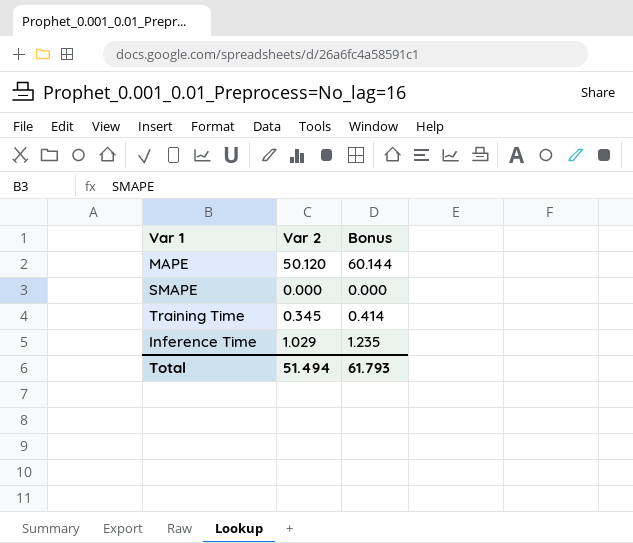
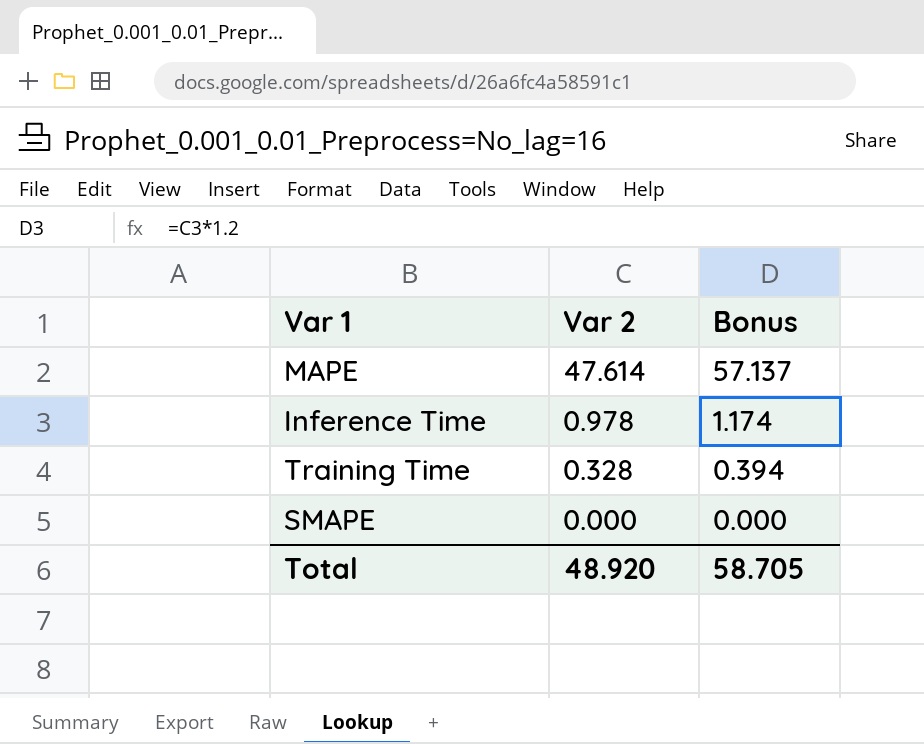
row order: none -> Var 2 descending
MAPE | Var 2: 50.120 -> 47.614
MAPE | Bonus: 60.144 -> 57.137
Inference Time | Var 2: 1.029 -> 0.978
Inference Time | Bonus: 1.235 -> 1.174
Training Time | Var 2: 0.345 -> 0.328
Training Time | Bonus: 0.414 -> 0.394
Total | Var 2: 51.494 -> 48.920
Total | Bonus: 61.793 -> 58.705

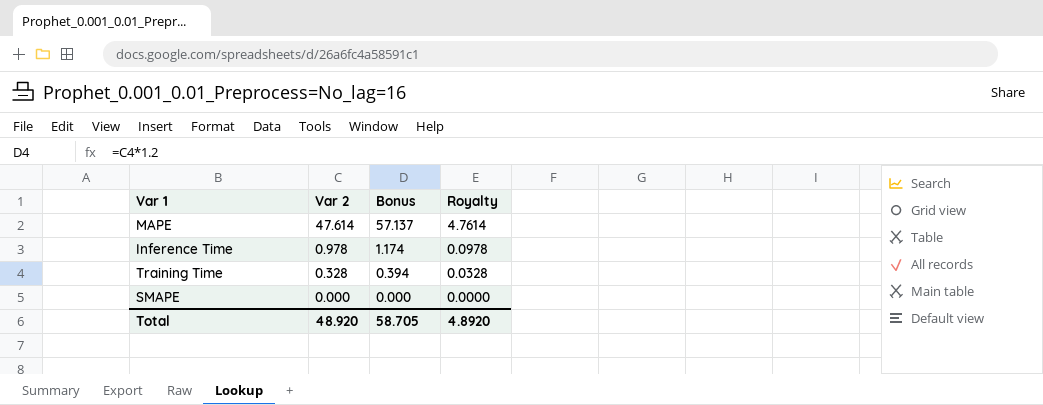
column Royalty | formula: none -> [Var 2] * 0.1

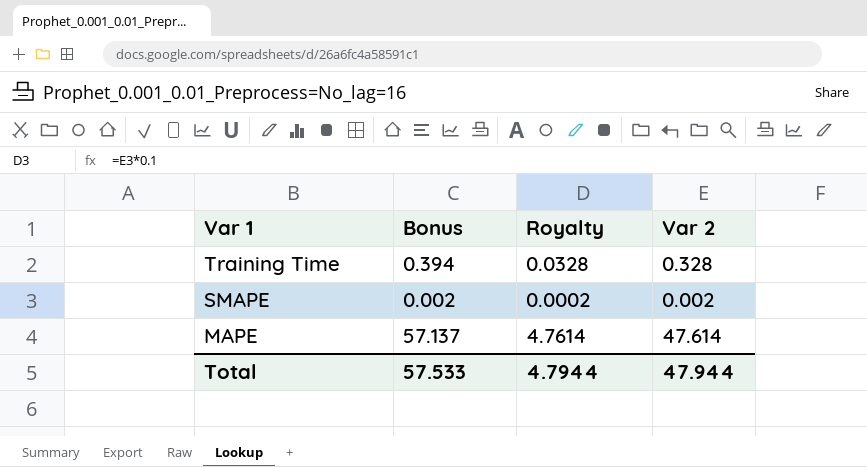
row order: Var 2 descending -> Var 1 descending
column Var 2 | position: 2 -> 4
row Inference Time: 0.978 | 1.174 | 0.0978 -> none
SMAPE | Bonus: 0.000 -> 0.002
SMAPE | Royalty: 0.0000 -> 0.0002
SMAPE | Var 2: 0.000 -> 0.002
Total | Bonus: 58.705 -> 57.533
Total | Royalty: 4.8920 -> 4.7944
Total | Var 2: 48.920 -> 47.944

